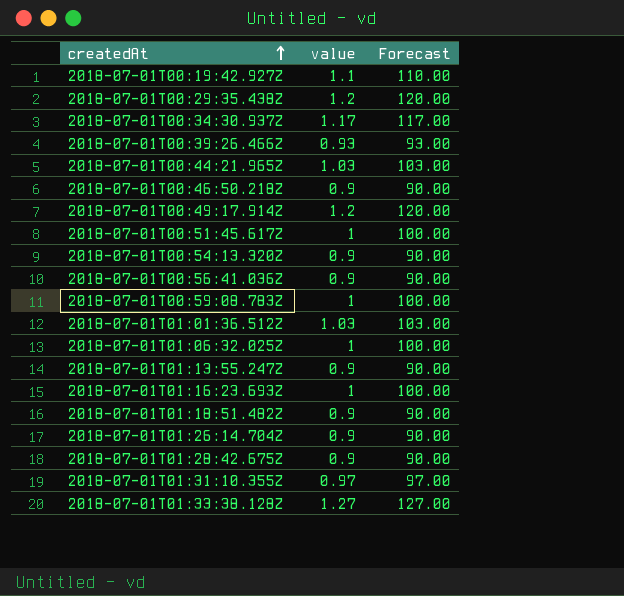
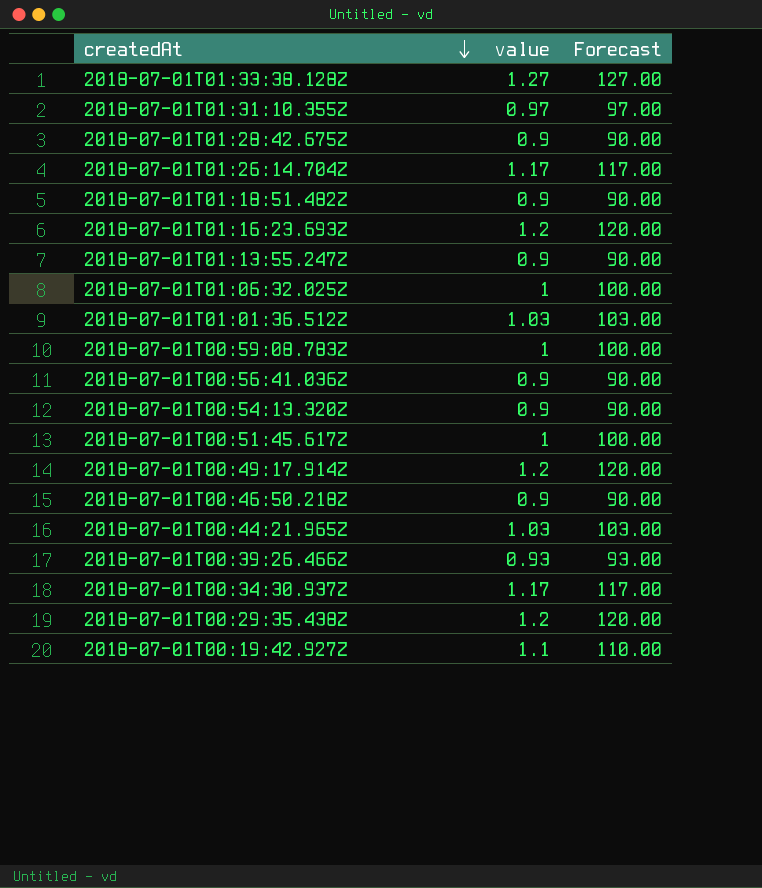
row order: createdAt ascending -> createdAt descending
2018-07-01T01:26:14.704Z | value: 0.9 -> 1.17
2018-07-01T01:26:14.704Z | Forecast: 90.00 -> 117.00
2018-07-01T01:16:23.693Z | value: 1 -> 1.2
2018-07-01T01:16:23.693Z | Forecast: 100.00 -> 120.00

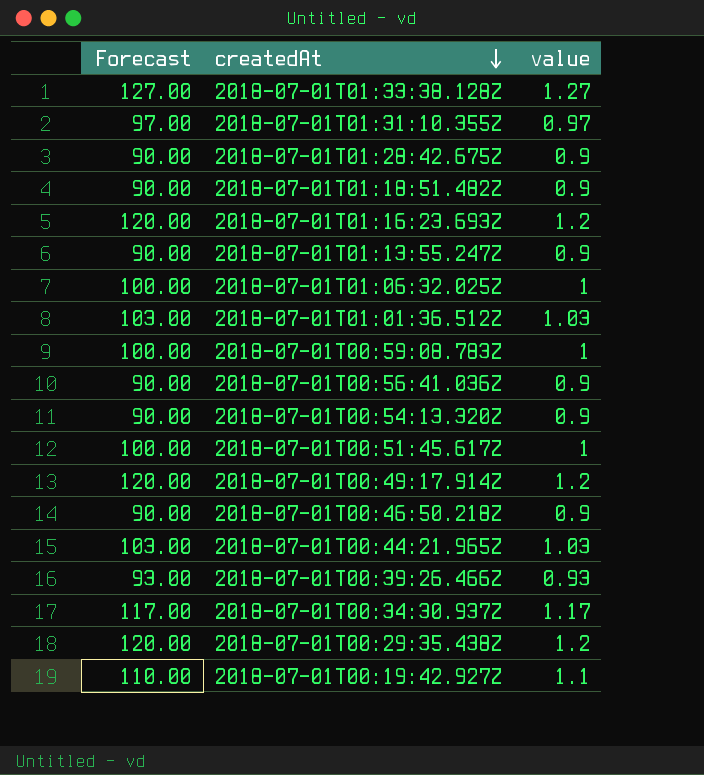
column Forecast | position: 3 -> 1
row 2018-07-01T01:26:14.704Z: 1.17 | 117.00 -> none

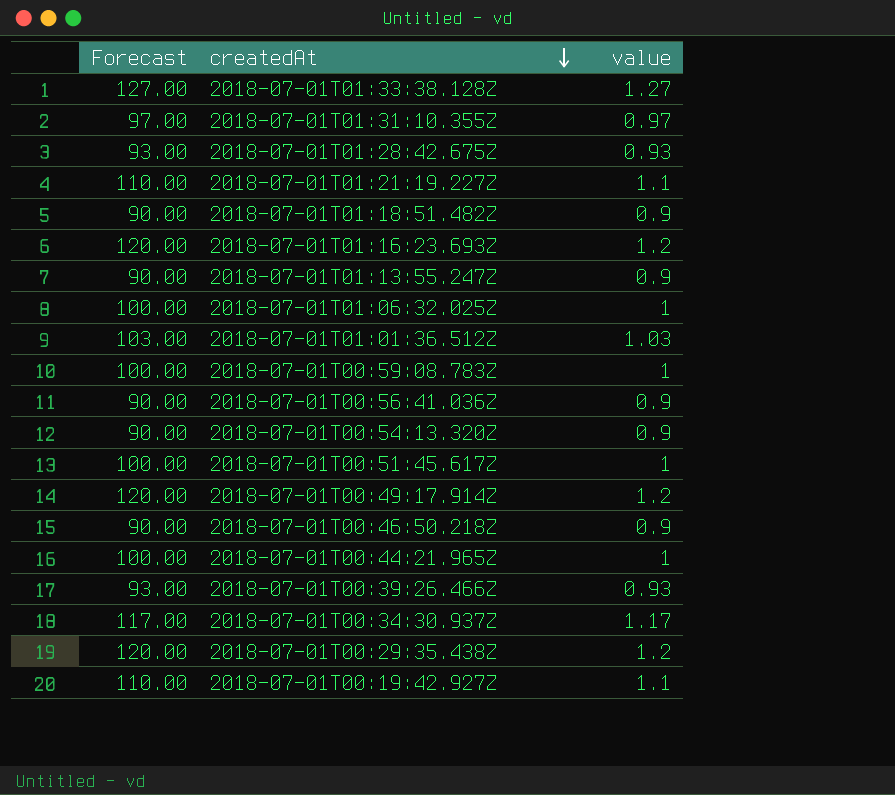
2018-07-01T01:28:42.675Z | Forecast: 90.00 -> 93.00
2018-07-01T01:28:42.675Z | value: 0.9 -> 0.93
row 2018-07-01T01:21:19.227Z: none -> 110.00 | 1.1
2018-07-01T00:44:21.965Z | Forecast: 103.00 -> 100.00
2018-07-01T00:44:21.965Z | value: 1.03 -> 1

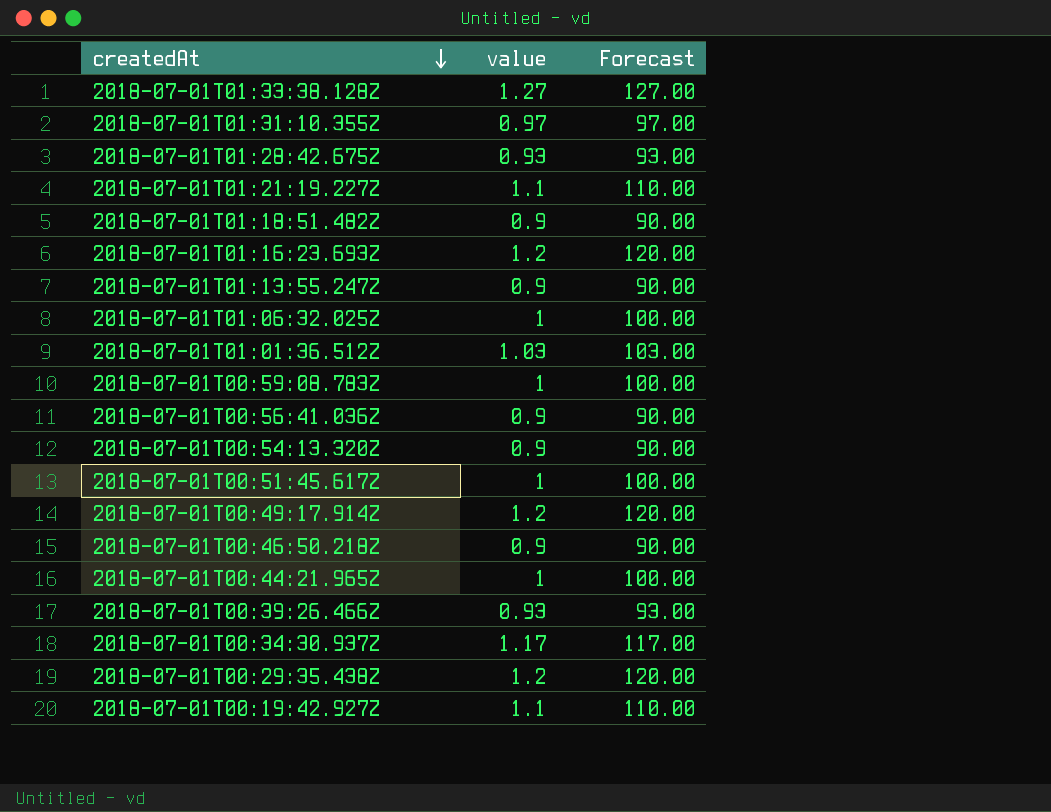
column Forecast | position: 1 -> 3

